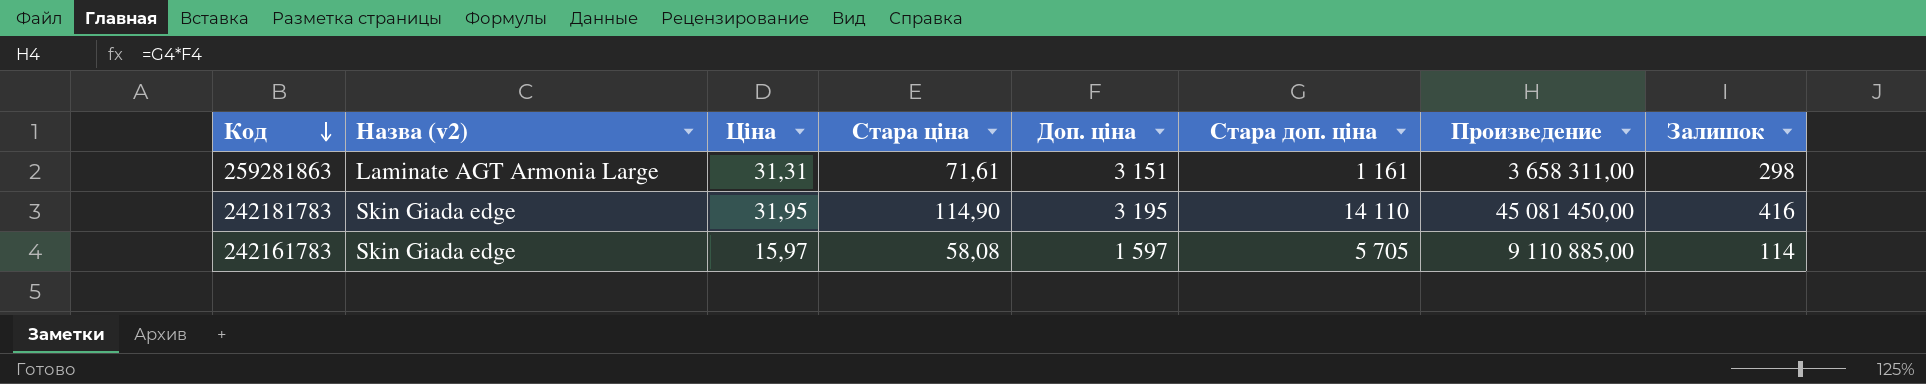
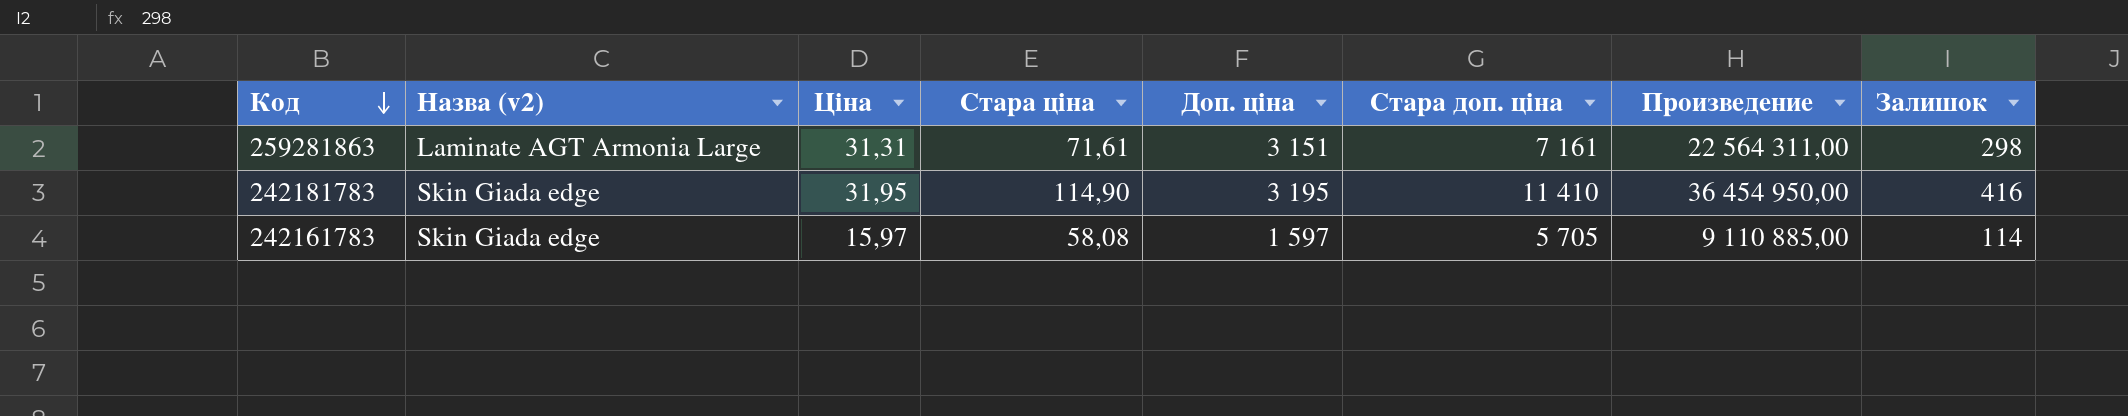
259281863 | Стара доп. ціна: 1 161 -> 7 161
259281863 | Произведение: 3 658 311,00 -> 22 564 311,00
242181783 | Стара доп. ціна: 14 110 -> 11 410
242181783 | Произведение: 45 081 450,00 -> 36 454 950,00

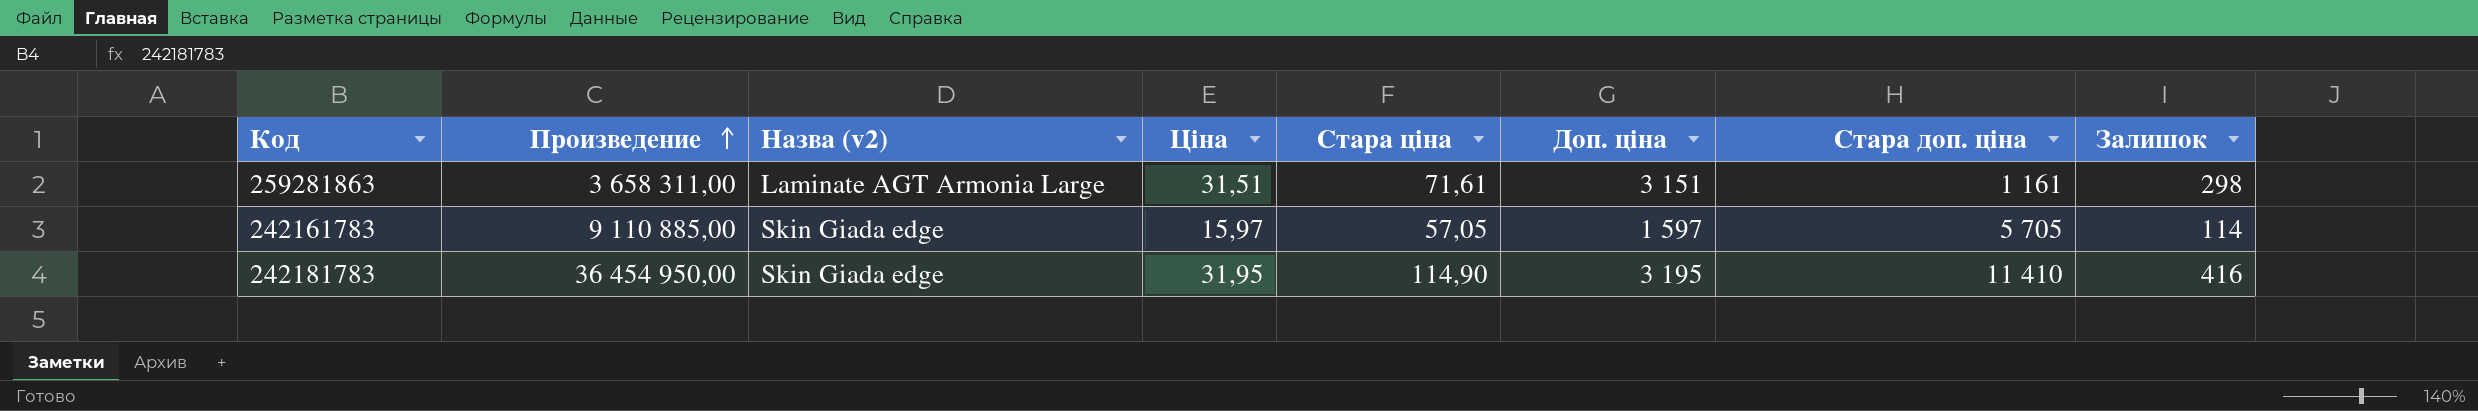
row order: Код descending -> Произведение ascending
column Произведение | position: 7 -> 2
259281863 | Произведение: 22 564 311,00 -> 3 658 311,00
259281863 | Ціна: 31,31 -> 31,51
259281863 | Стара доп. ціна: 7 161 -> 1 161
242161783 | Стара ціна: 58,08 -> 57,05

